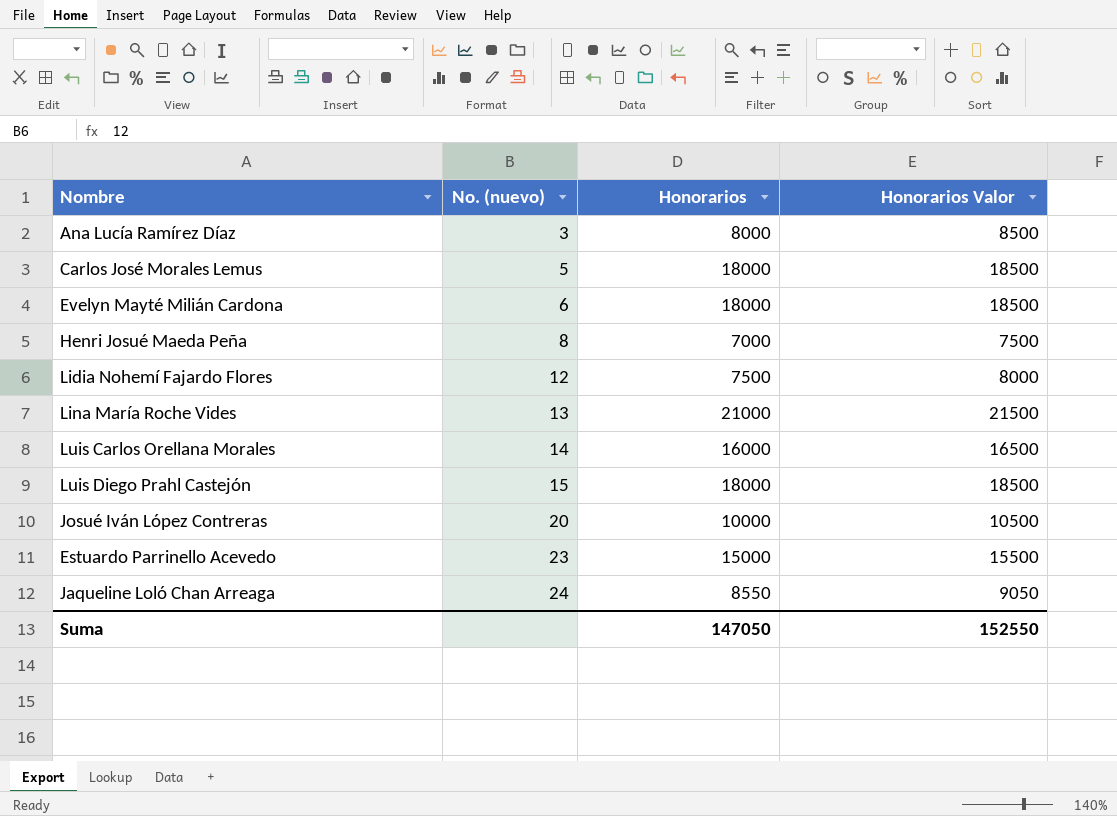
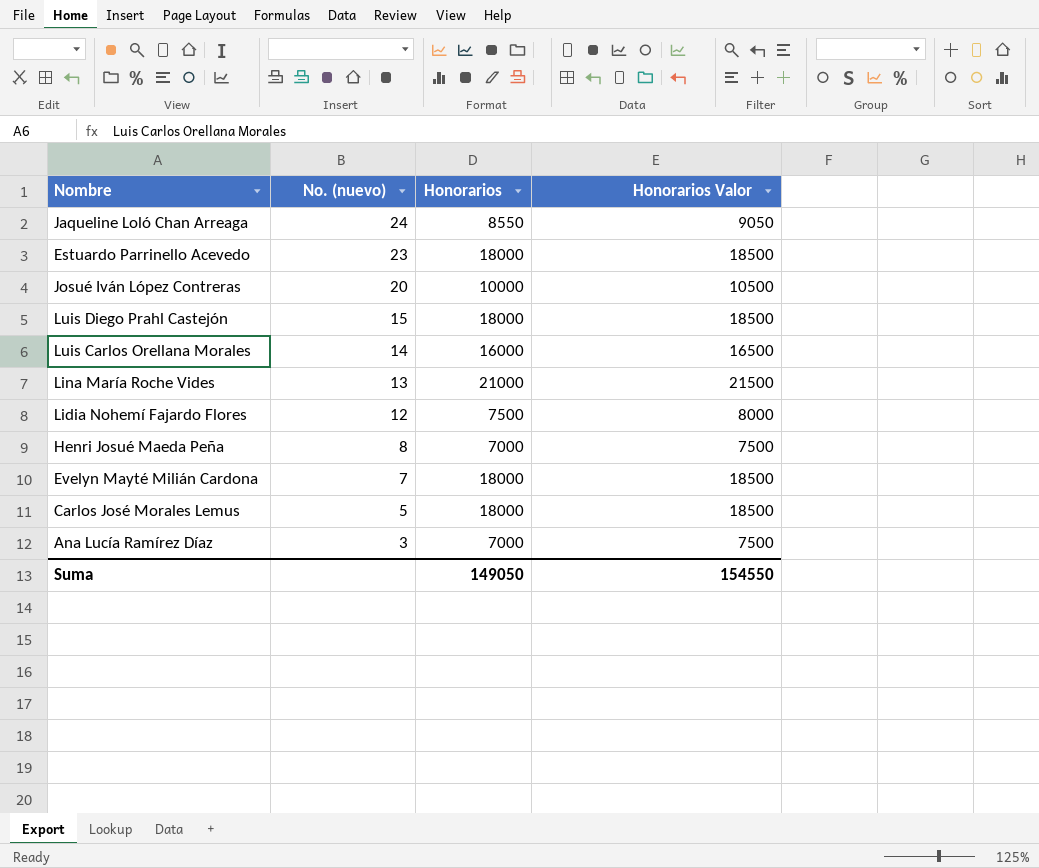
row order: No. (nuevo) ascending -> No. (nuevo) descending
Estuardo Parrinello Acevedo | Honorarios: 15000 -> 18000
Estuardo Parrinello Acevedo | Honorarios Valor: 15500 -> 18500
Evelyn Mayté Milián Cardona | No. (nuevo): 6 -> 7
Ana Lucía Ramírez Díaz | Honorarios: 8000 -> 7000
Ana Lucía Ramírez Díaz | Honorarios Valor: 8500 -> 7500
Suma | Honorarios: 147050 -> 149050
Suma | Honorarios Valor: 152550 -> 154550

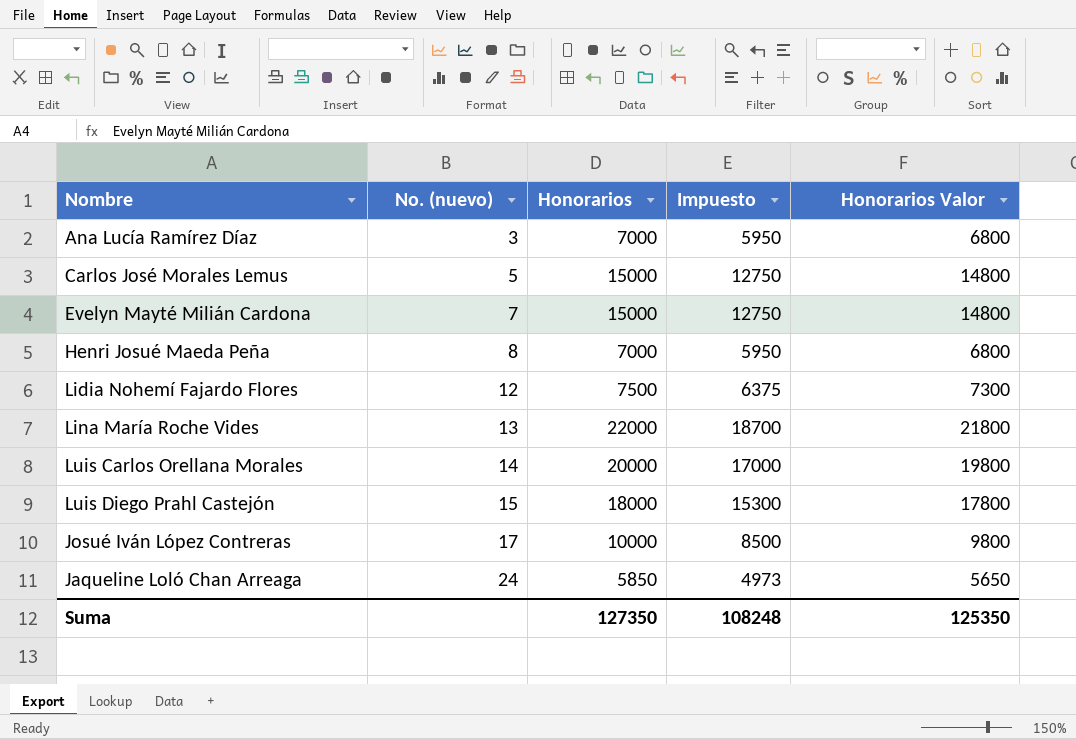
row order: No. (nuevo) descending -> No. (nuevo) ascending
column Impuesto | formula: none -> [Honorarios] * 0,85
column Honorarios Valor | formula: [Honorarios] + 500 -> [Honorarios] - 200
row Estuardo Parrinello Acevedo: 23 | 18000 | 18500 -> none
Carlos José Morales Lemus | Honorarios: 18000 -> 15000
Evelyn Mayté Milián Cardona | Honorarios: 18000 -> 15000
Lina María Roche Vides | Honorarios: 21000 -> 22000
Luis Carlos Orellana Morales | Honorarios: 16000 -> 20000
Josué Iván López Contreras | No. (nuevo): 20 -> 17
Jaqueline Loló Chan Arreaga | Honorarios: 8550 -> 5850
Suma | Honorarios: 149050 -> 127350
Suma | Honorarios Valor: 154550 -> 125350

